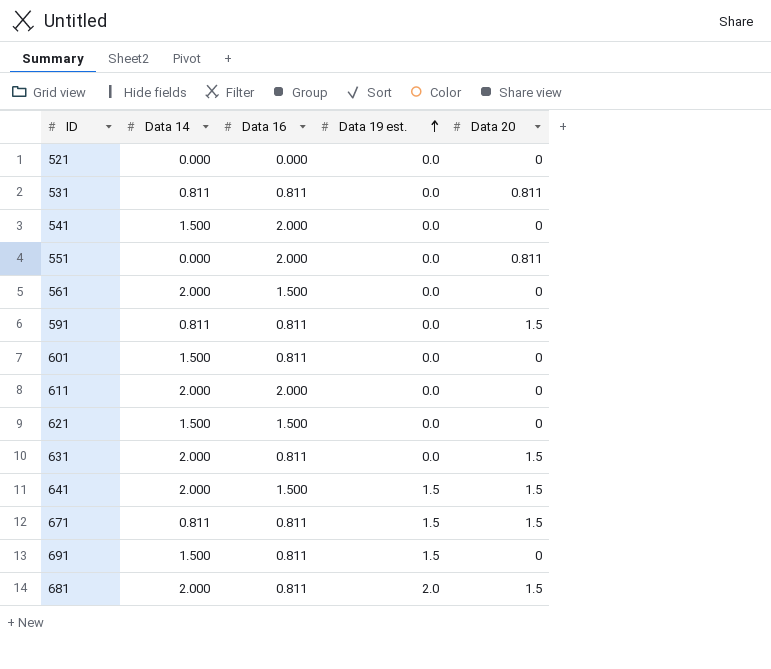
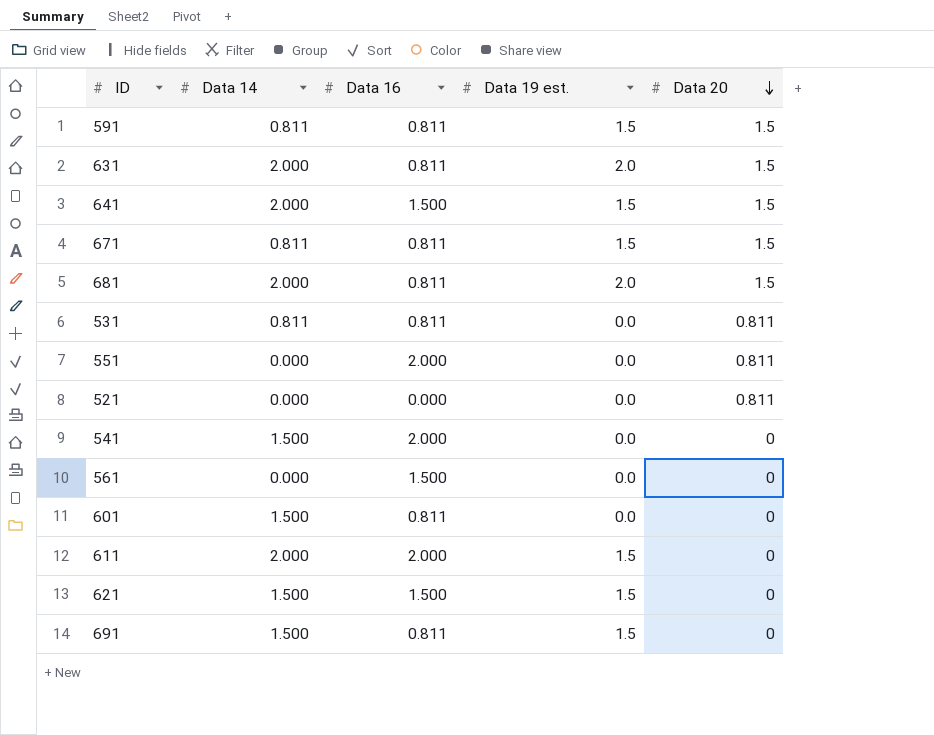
row order: Data 19 est. ascending -> Data 20 descending
591 | Data 19 est.: 0.0 -> 1.5
631 | Data 19 est.: 0.0 -> 2.0
521 | Data 20: 0 -> 0.811
561 | Data 14: 2.000 -> 0.000
611 | Data 19 est.: 0.0 -> 1.5
621 | Data 19 est.: 0.0 -> 1.5

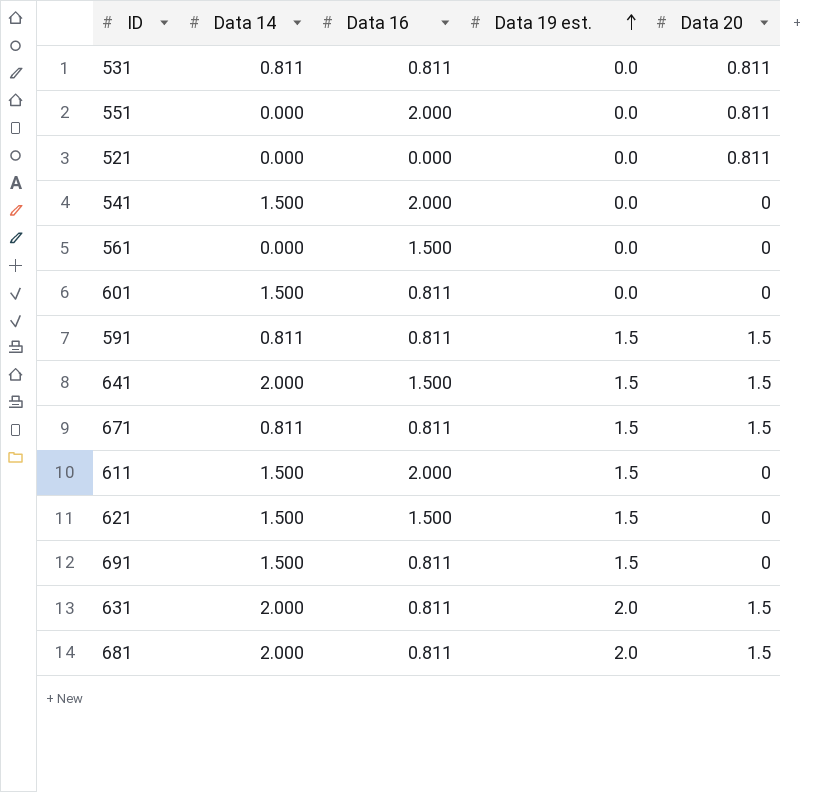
row order: Data 20 descending -> Data 19 est. ascending
611 | Data 14: 2.000 -> 1.500

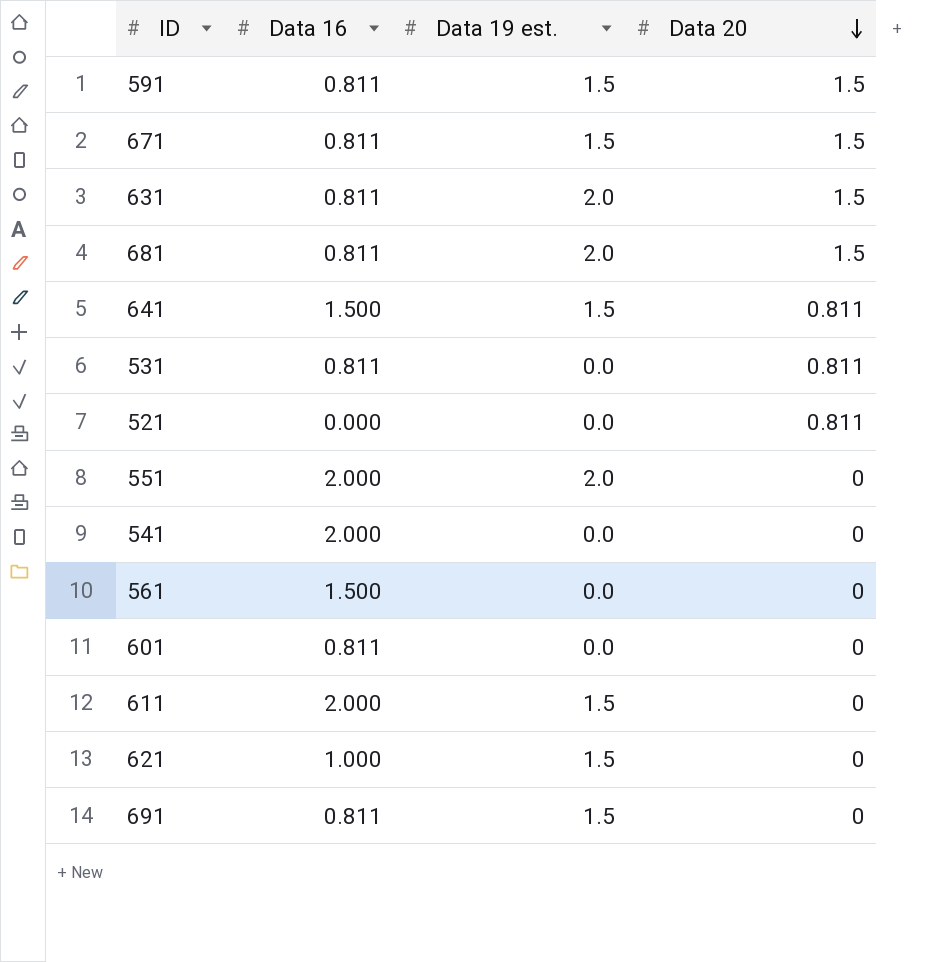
row order: Data 19 est. ascending -> Data 20 descending
column Data 14 | position: 2 -> none
641 | Data 20: 1.5 -> 0.811
551 | Data 19 est.: 0.0 -> 2.0
551 | Data 20: 0.811 -> 0
621 | Data 16: 1.500 -> 1.000

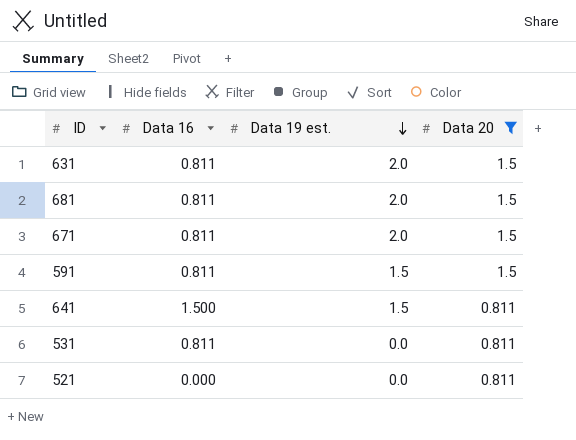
filter: none -> Data 20 != 0
row order: Data 20 descending -> Data 19 est. descending
671 | Data 19 est.: 1.5 -> 2.0

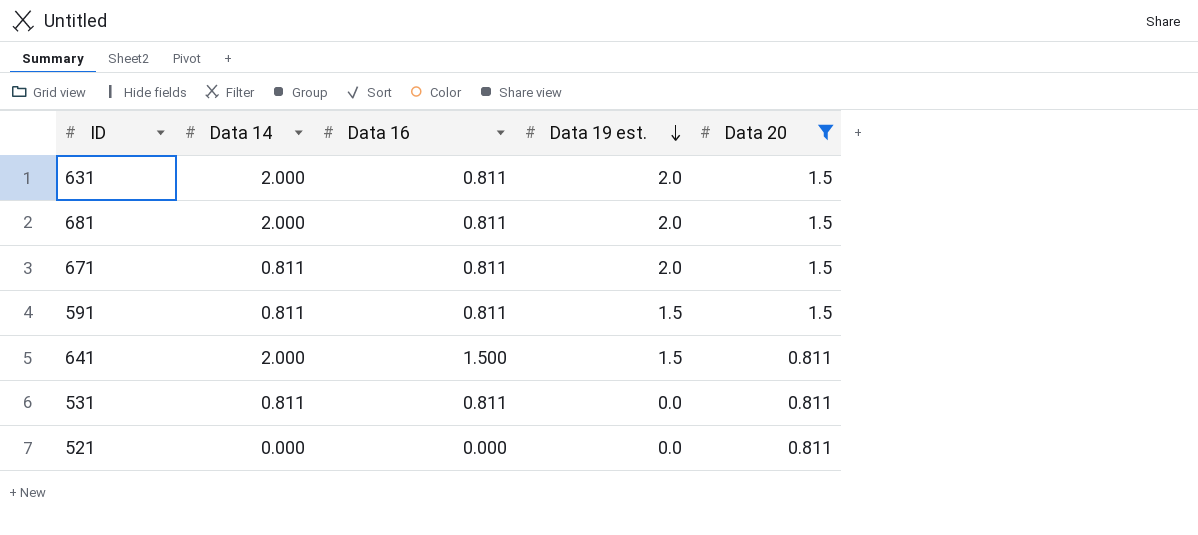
column Data 14 | position: none -> 2

